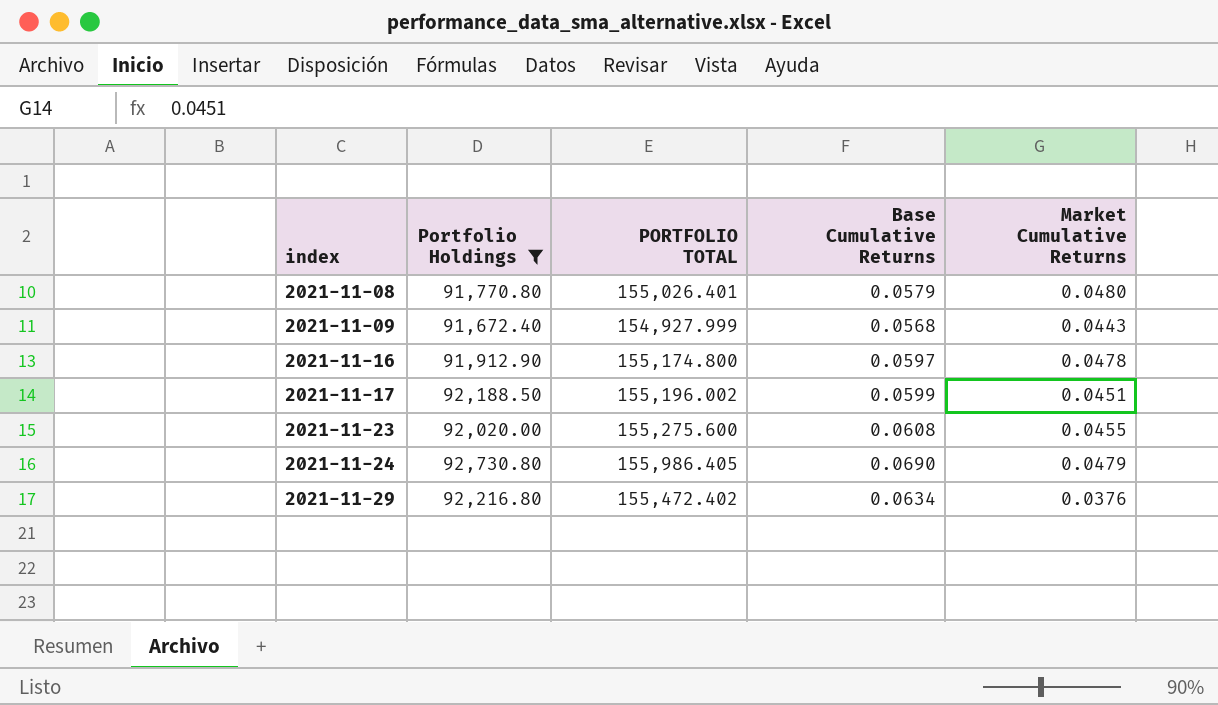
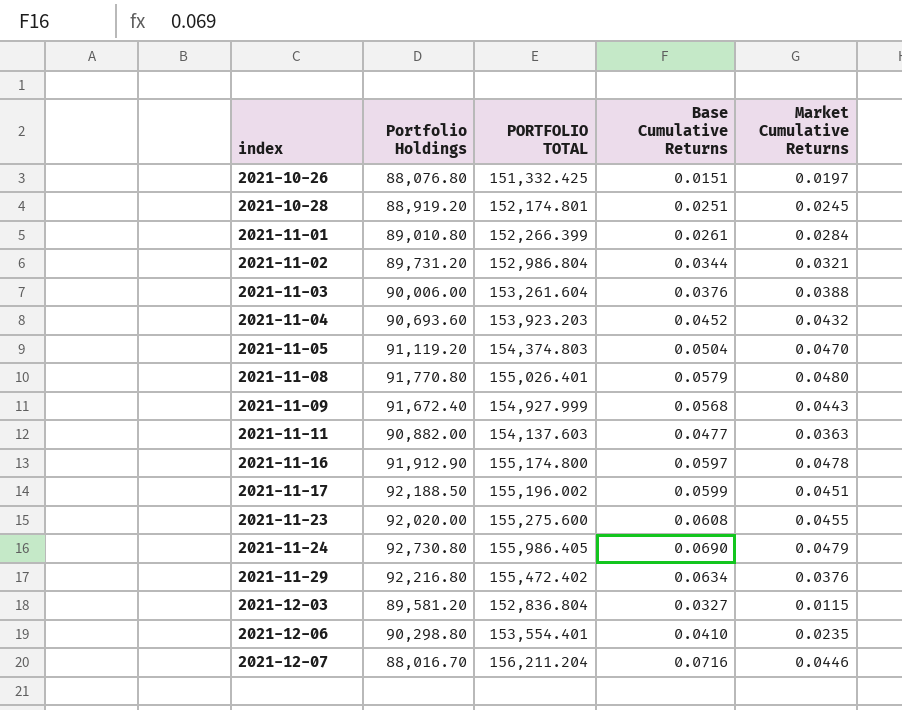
filter: Portfolio Holdings >= 91,672.40 -> none

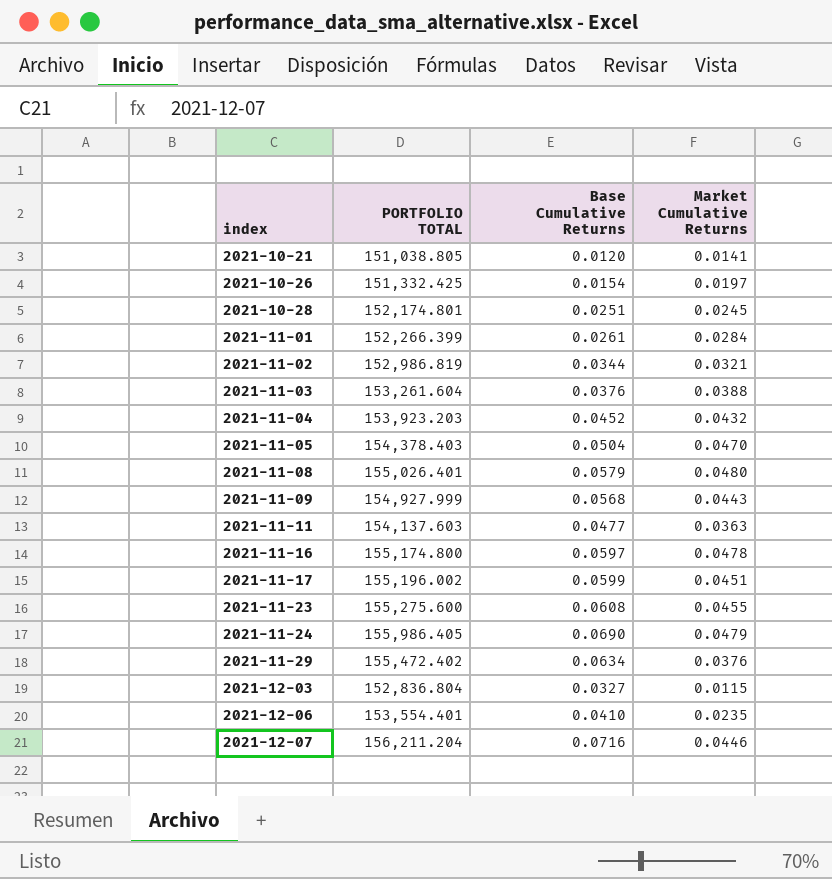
column Portfolio Holdings | position: 2 -> none
row 2021-10-21: none -> 151,038.805 | 0.0120 | 0.0141
2021-10-26 | Base Cumulative Returns: 0.0151 -> 0.0154
2021-11-02 | PORTFOLIO TOTAL: 152,986.804 -> 152,986.819
2021-11-05 | PORTFOLIO TOTAL: 154,374.803 -> 154,378.403

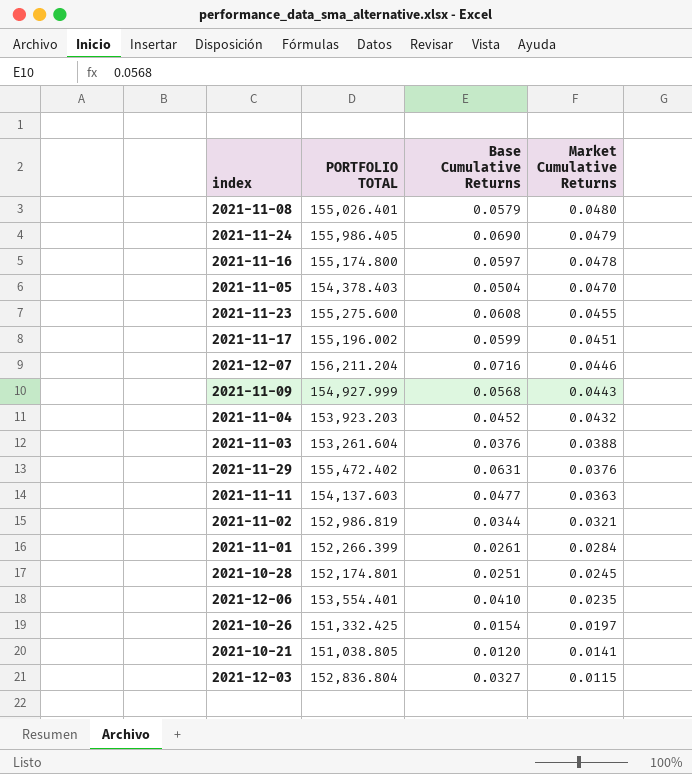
row order: index ascending -> Market Cumulative Returns descending
2021-11-29 | Base Cumulative Returns: 0.0634 -> 0.0631

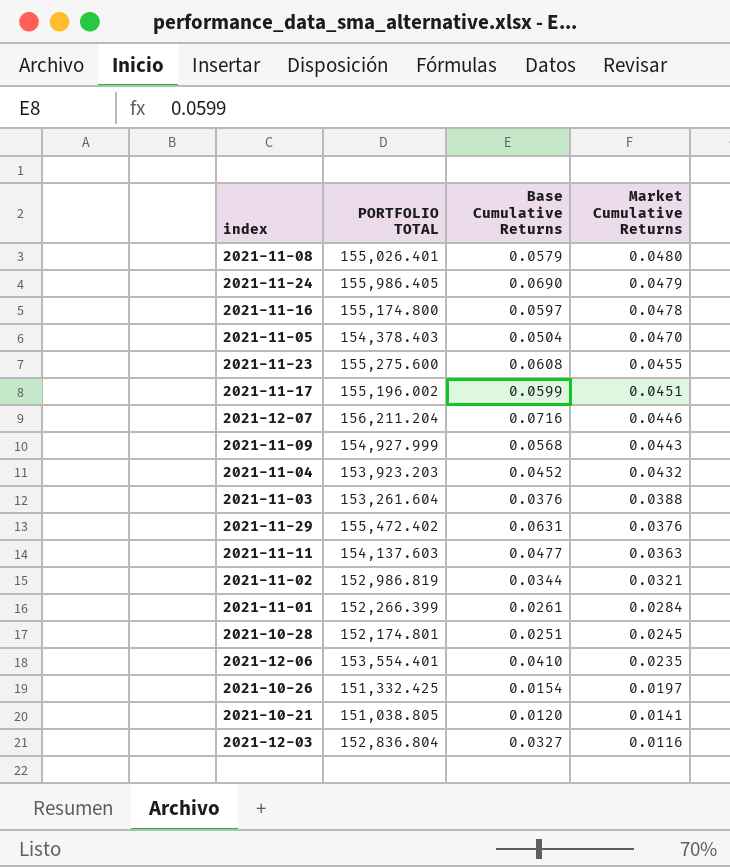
2021-12-03 | Market Cumulative Returns: 0.0115 -> 0.0116

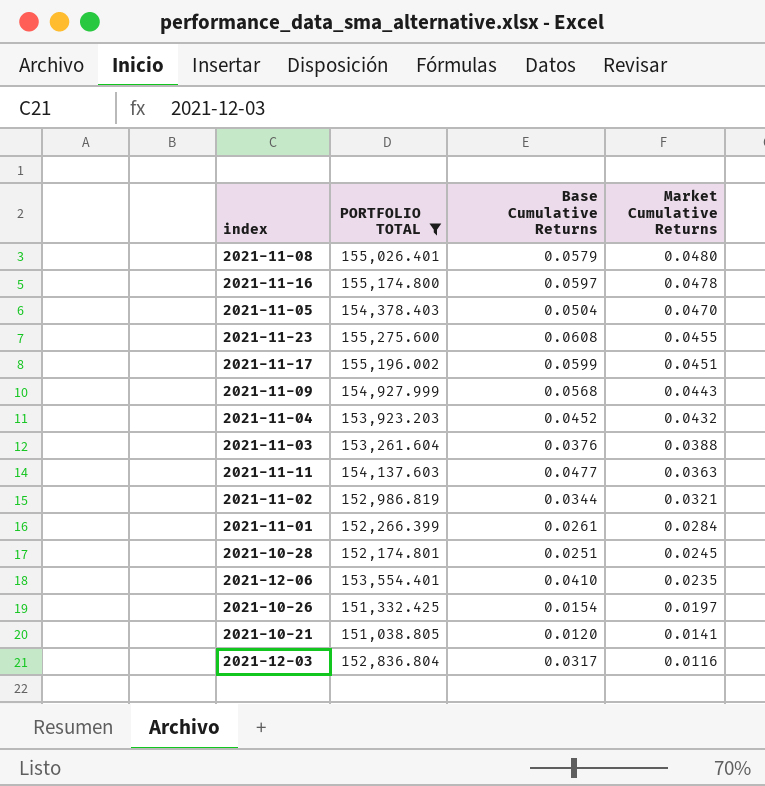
filter: none -> PORTFOLIO TOTAL <= 155,275.600
2021-12-03 | Base Cumulative Returns: 0.0327 -> 0.0317

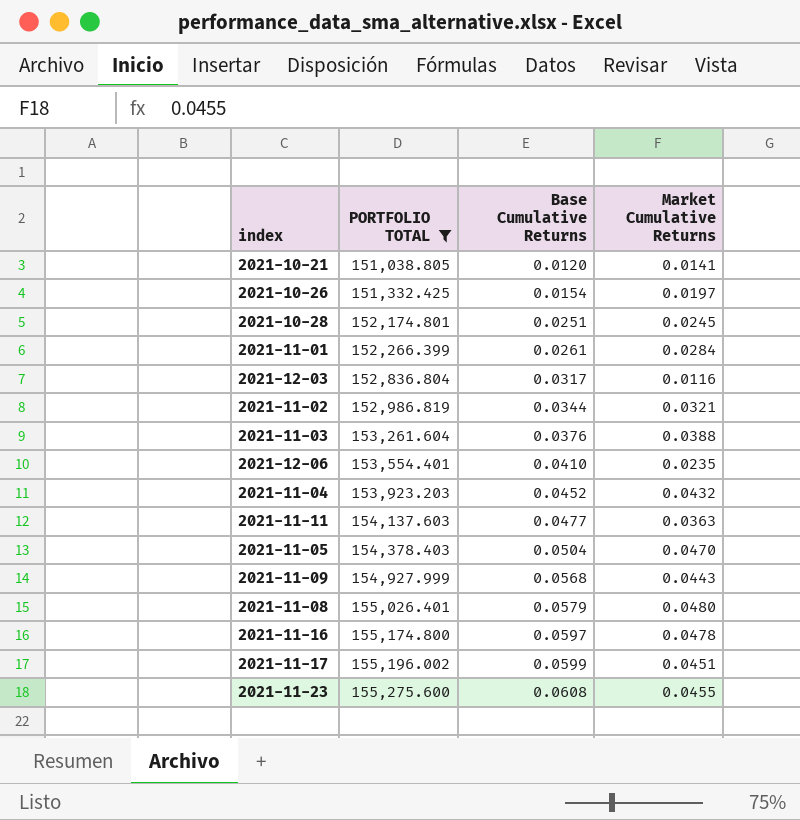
row order: Market Cumulative Returns descending -> PORTFOLIO TOTAL ascending

